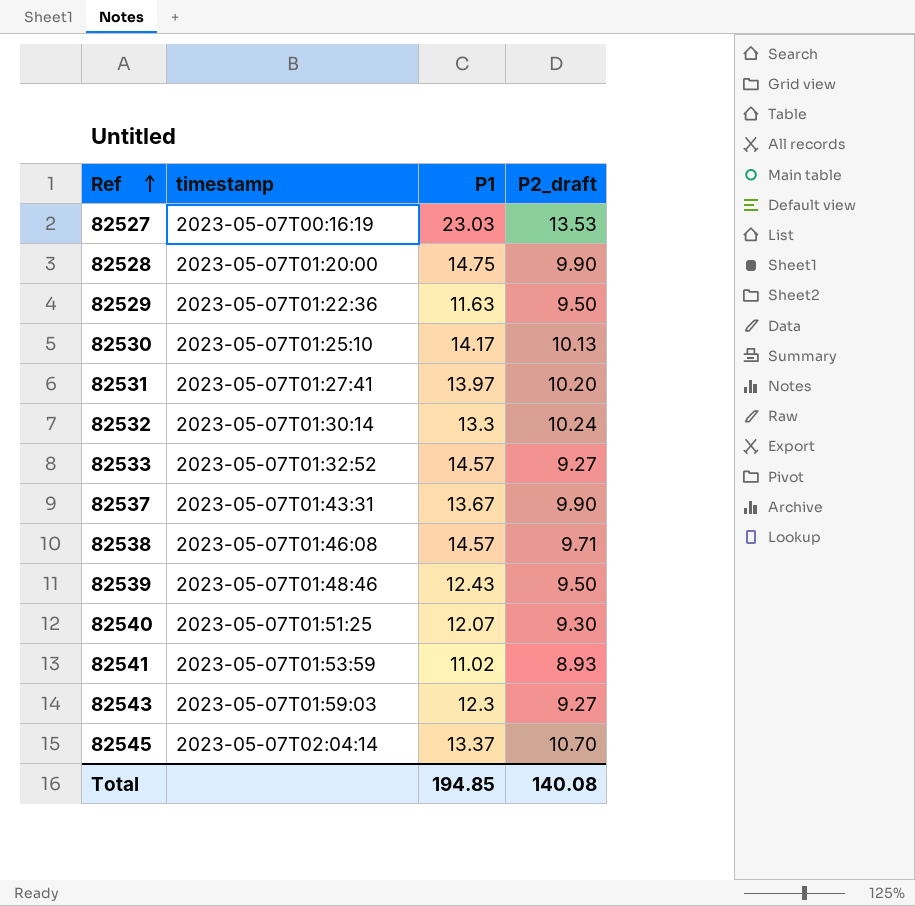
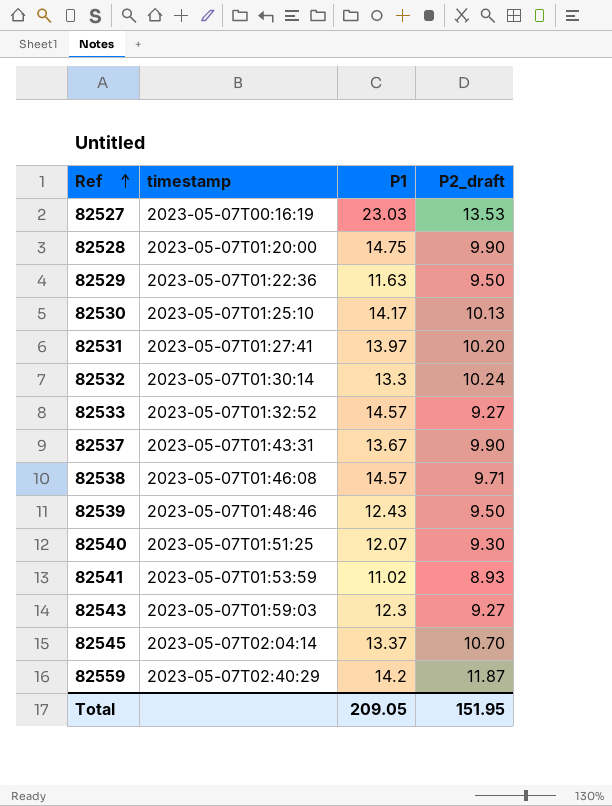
row 82559: none -> 2023-05-07T02:40:29 | 14.2 | 11.87
Total | P1: 194.85 -> 209.05
Total | P2_draft: 140.08 -> 151.95

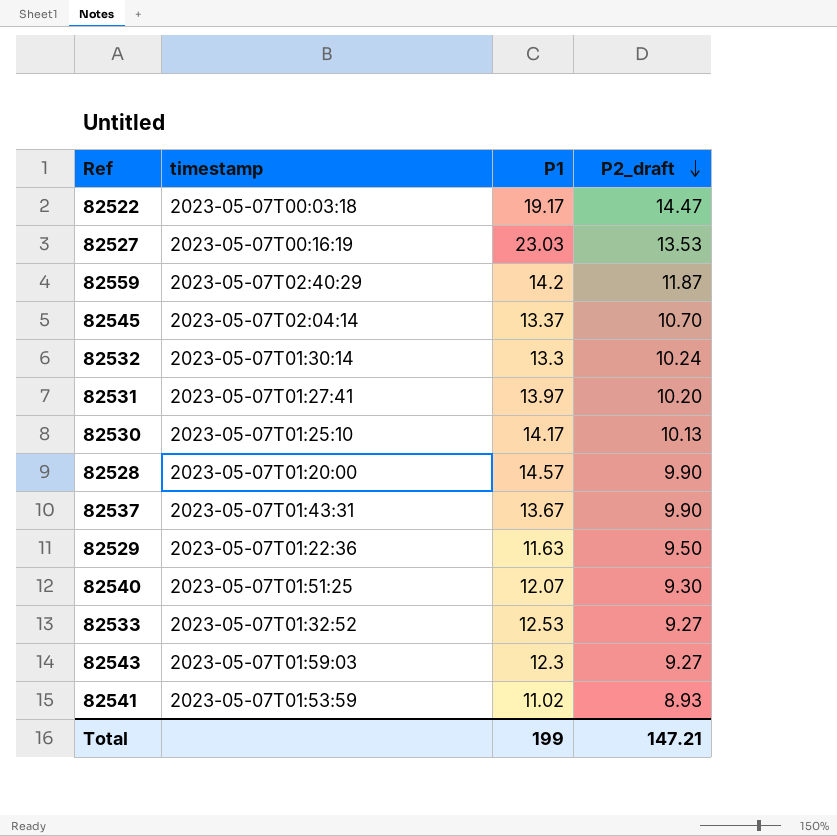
row order: Ref ascending -> P2_draft descending
row 82538: 2023-05-07T01:46:08 | 14.57 | 9.71 -> none
row 82539: 2023-05-07T01:48:46 | 12.43 | 9.50 -> none
row 82522: none -> 2023-05-07T00:03:18 | 19.17 | 14.47
82528 | P1: 14.75 -> 14.57
82533 | P1: 14.57 -> 12.53
Total | P1: 209.05 -> 199
Total | P2_draft: 151.95 -> 147.21

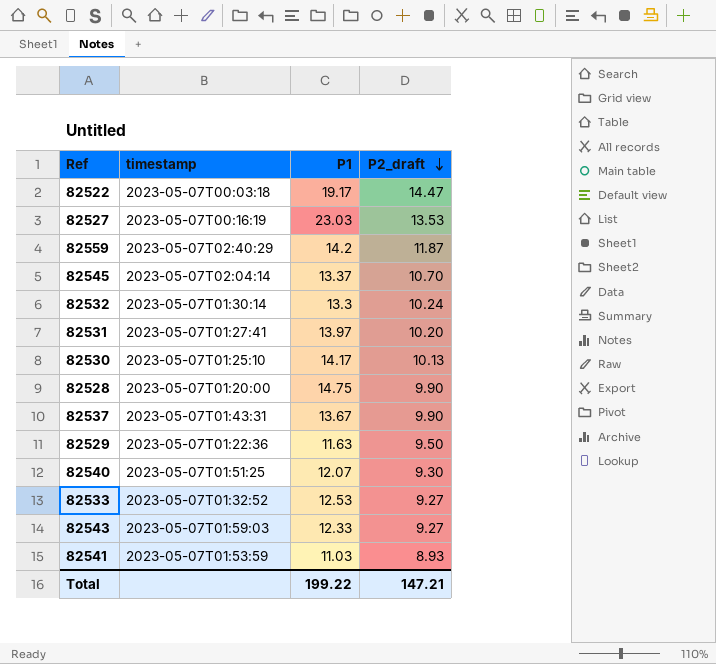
82528 | P1: 14.57 -> 14.75
82543 | P1: 12.3 -> 12.33
82541 | P1: 11.02 -> 11.03
Total | P1: 199 -> 199.22

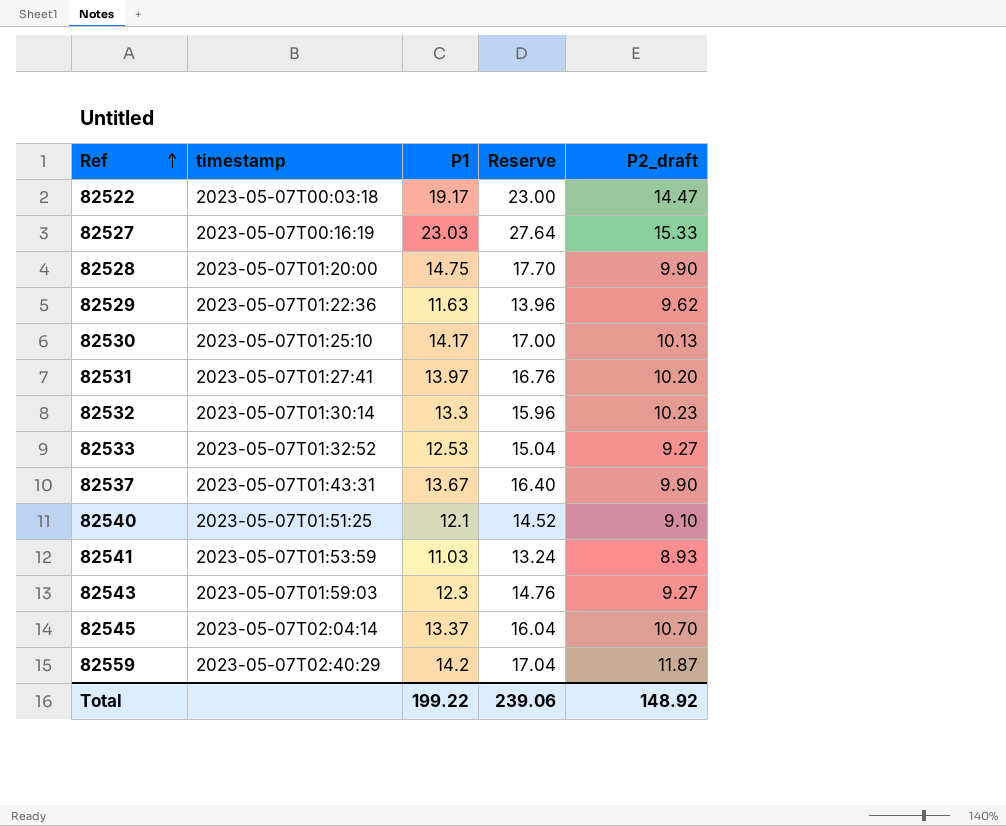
row order: P2_draft descending -> Ref ascending
column Reserve | formula: none -> [P1] * 1.2
82527 | P2_draft: 13.53 -> 15.33
82529 | P2_draft: 9.50 -> 9.62
82532 | P2_draft: 10.24 -> 10.23
82540 | P1: 12.07 -> 12.1
82540 | P2_draft: 9.30 -> 9.10
82543 | P1: 12.33 -> 12.3
Total | P2_draft: 147.21 -> 148.92

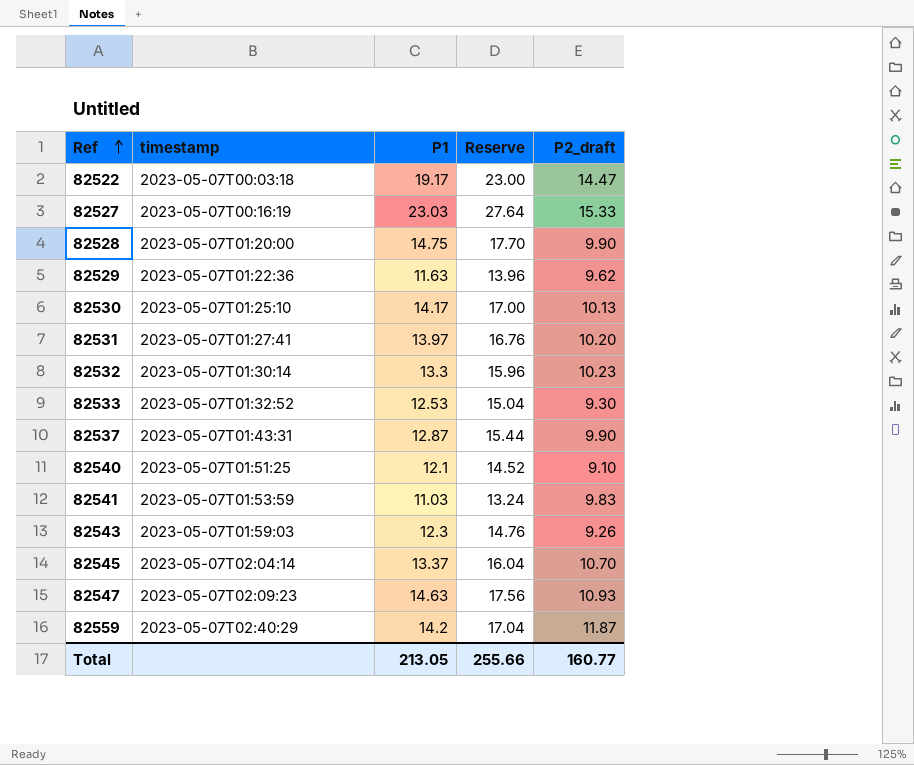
82533 | P2_draft: 9.27 -> 9.30
82537 | P1: 13.67 -> 12.87
82537 | Reserve: 16.40 -> 15.44
82541 | P2_draft: 8.93 -> 9.83
82543 | P2_draft: 9.27 -> 9.26
row 82547: none -> 2023-05-07T02:09:23 | 14.63 | 17.56 | 10.93
Total | P1: 199.22 -> 213.05
Total | Reserve: 239.06 -> 255.66
Total | P2_draft: 148.92 -> 160.77

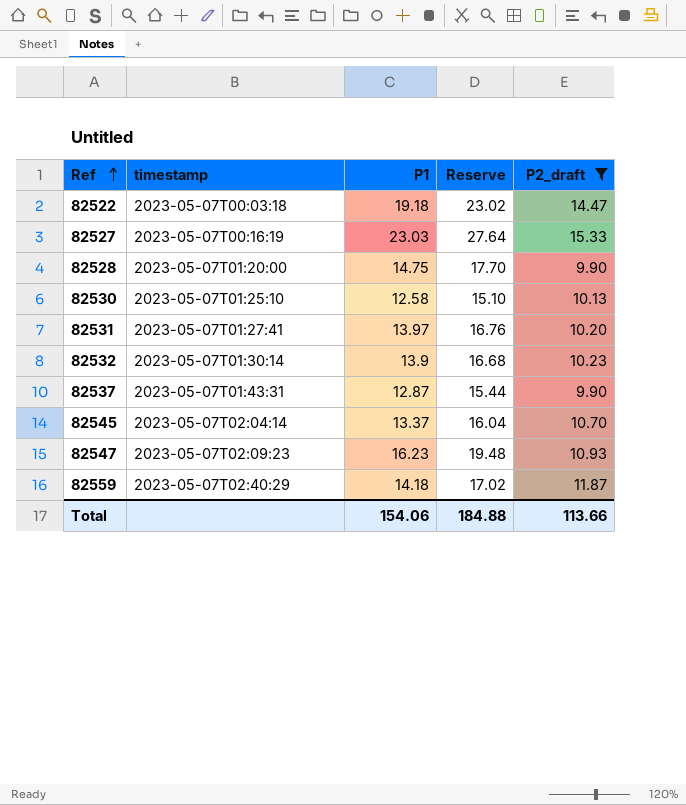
filter: none -> P2_draft >= 9.90
82522 | P1: 19.17 -> 19.18
82522 | Reserve: 23.00 -> 23.02
82530 | P1: 14.17 -> 12.58
82530 | Reserve: 17.00 -> 15.10
82532 | P1: 13.3 -> 13.9
82532 | Reserve: 15.96 -> 16.68
82547 | P1: 14.63 -> 16.23
82547 | Reserve: 17.56 -> 19.48
82559 | P1: 14.2 -> 14.18
82559 | Reserve: 17.04 -> 17.02
Total | P1: 213.05 -> 154.06
Total | Reserve: 255.66 -> 184.88
Total | P2_draft: 160.77 -> 113.66

